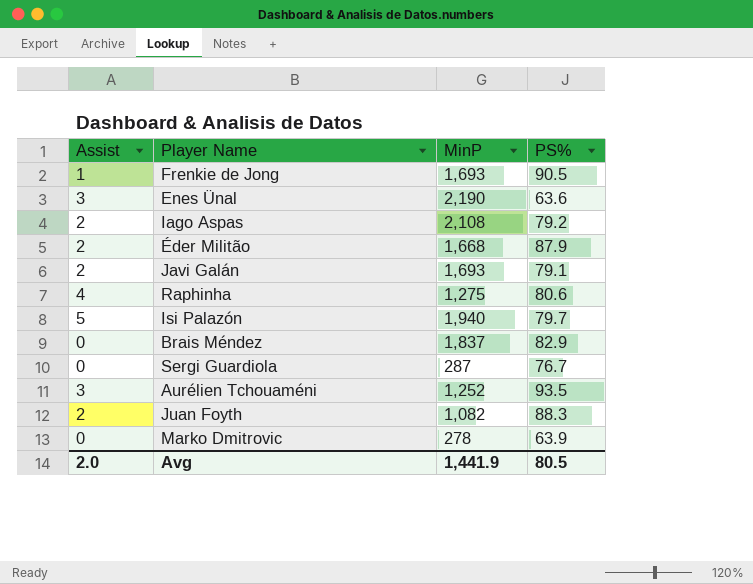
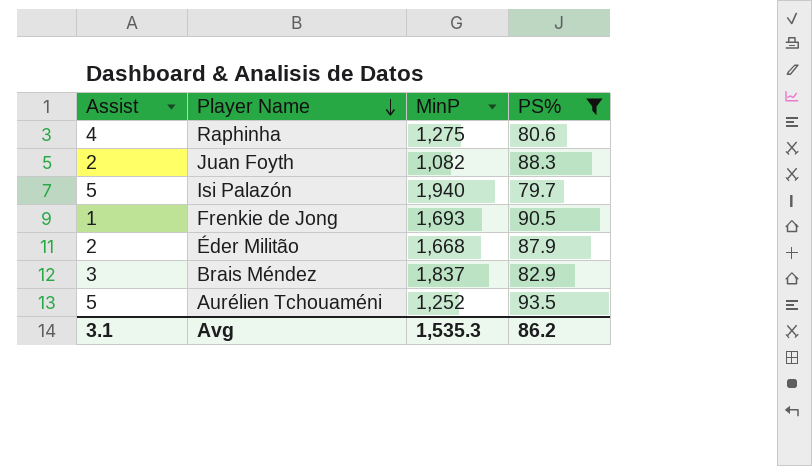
filter: none -> PS% >= 79.7
row order: none -> Player Name descending
Brais Méndez | Assist: 0 -> 3
Aurélien Tchouaméni | Assist: 3 -> 5
Avg | Assist: 2.0 -> 3.1
Avg | MinP: 1,441.9 -> 1,535.3
Avg | PS%: 80.5 -> 86.2

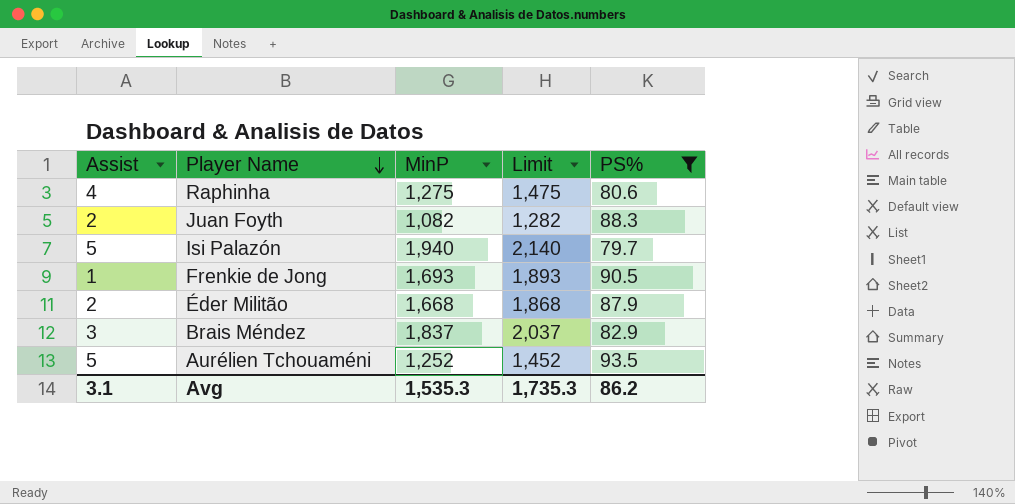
column Limit | formula: none -> [MinP] + 200

